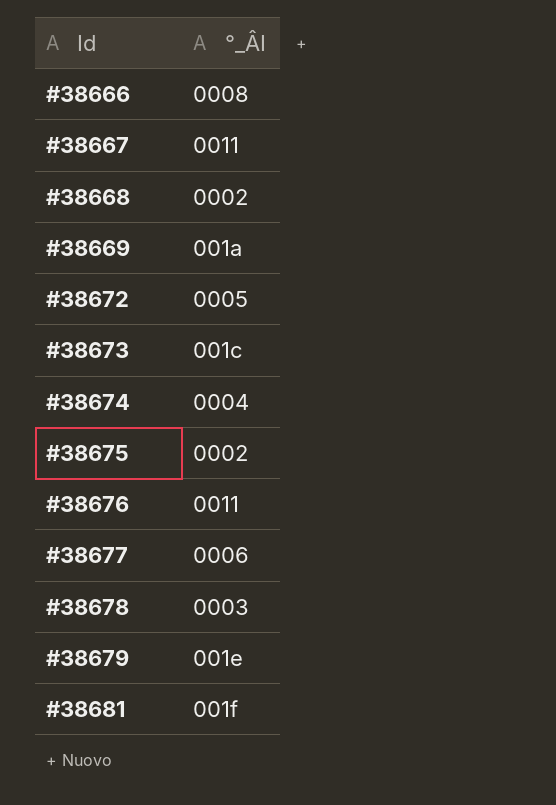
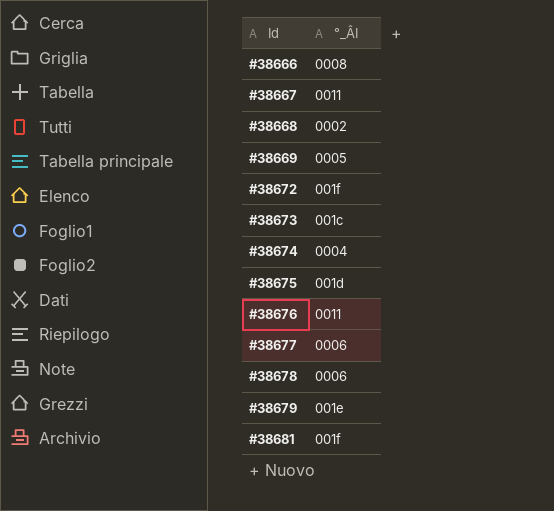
#38669 | °_ÂI: 001a -> 0005
#38672 | °_ÂI: 0005 -> 001f
#38675 | °_ÂI: 0002 -> 001d
#38678 | °_ÂI: 0003 -> 0006

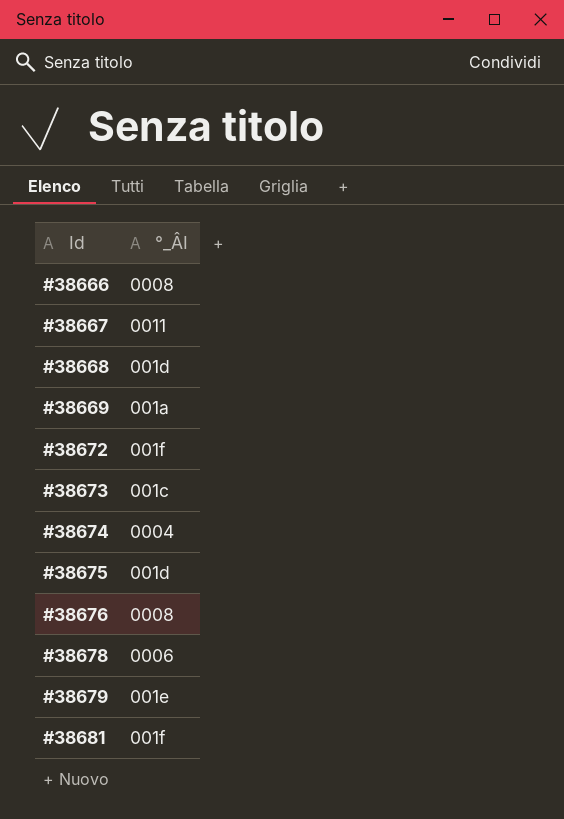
row #38677: 0006 -> none
#38668 | °_ÂI: 0002 -> 001d
#38669 | °_ÂI: 0005 -> 001a
#38676 | °_ÂI: 0011 -> 0008

